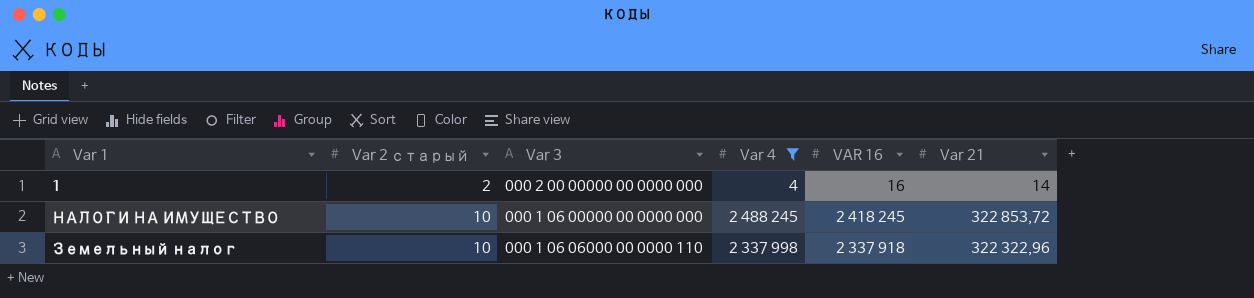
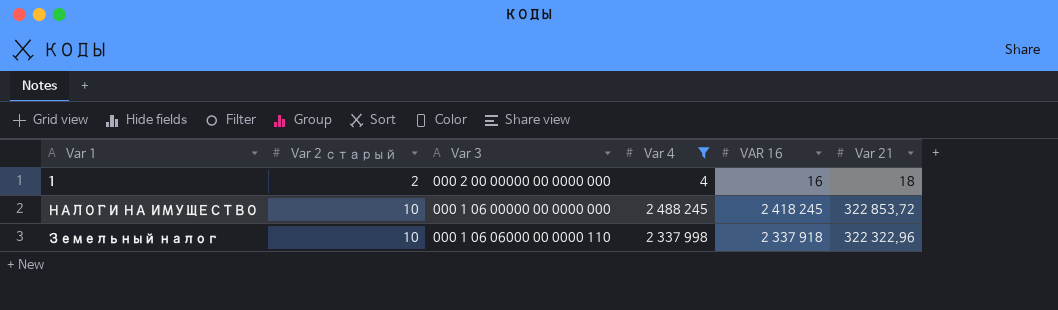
1 | Var 21: 14 -> 18

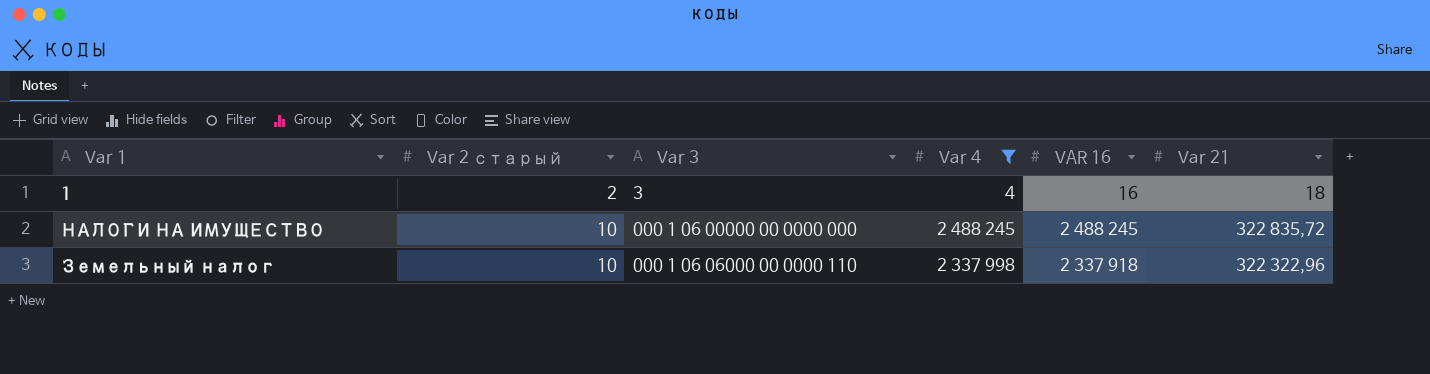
1 | Var 3: 000 2 00 00000 00 0000 000 -> 3
НАЛОГИ НА ИМУЩЕСТВО | VAR 16: 2 418 245 -> 2 488 245
НАЛОГИ НА ИМУЩЕСТВО | Var 21: 322 853,72 -> 322 835,72

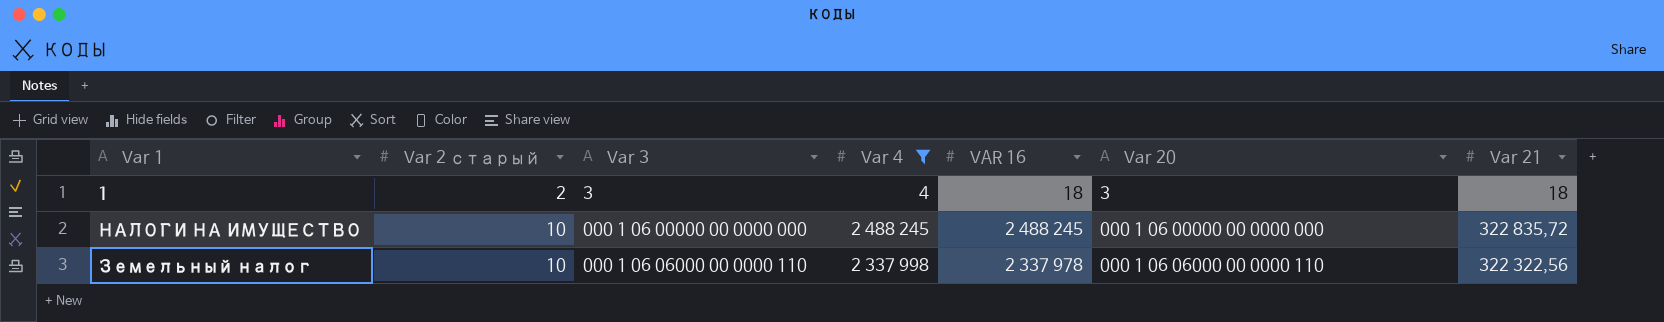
column Var 20 | position: none -> 6
1 | VAR 16: 16 -> 18
Земельный налог | VAR 16: 2 337 918 -> 2 337 978
Земельный налог | Var 21: 322 322,96 -> 322 322,56

